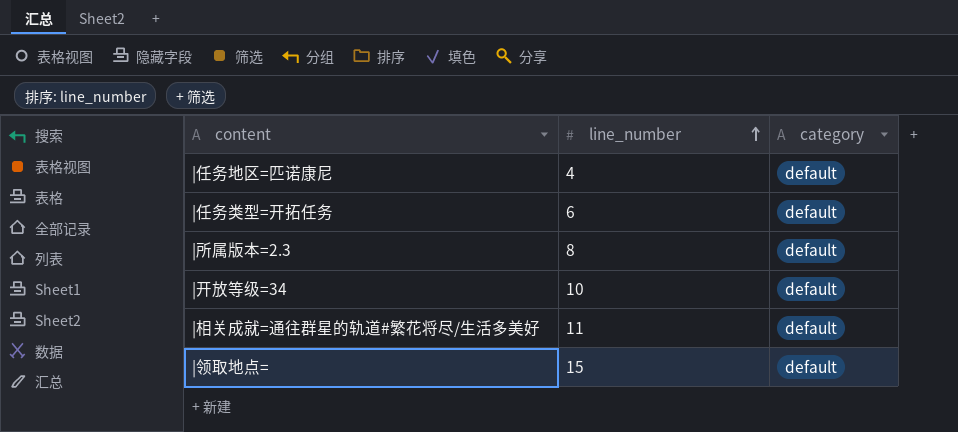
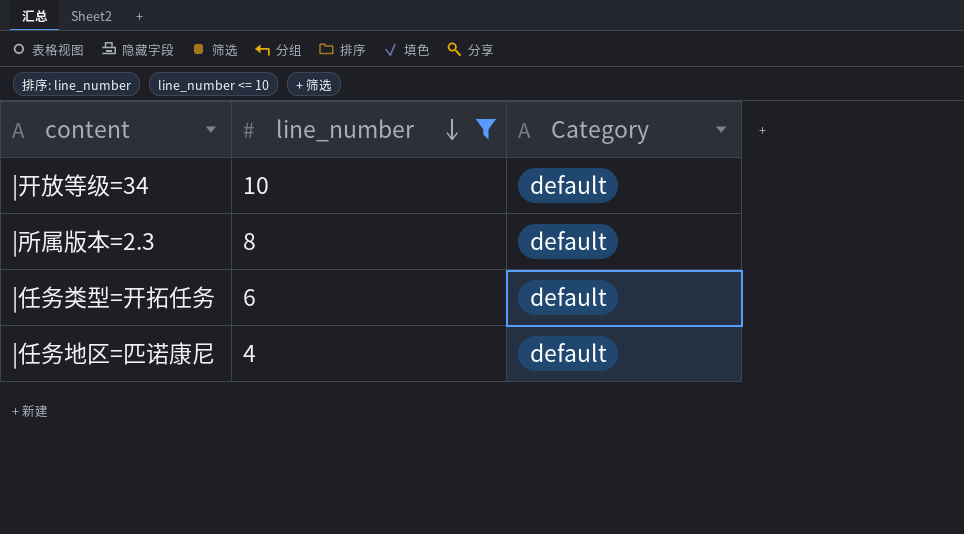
filter: none -> line_number <= 10
row order: line_number ascending -> line_number descending
column name: category -> Category

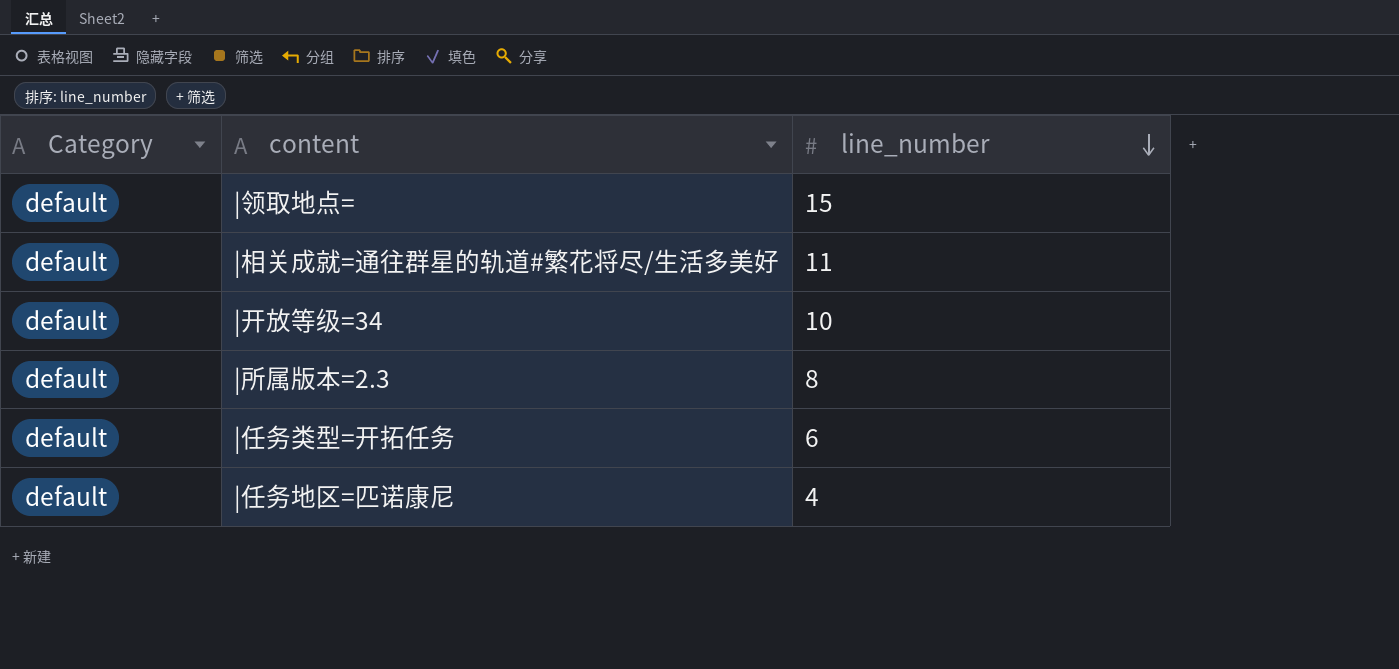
filter: line_number <= 10 -> none
column Category | position: 3 -> 1

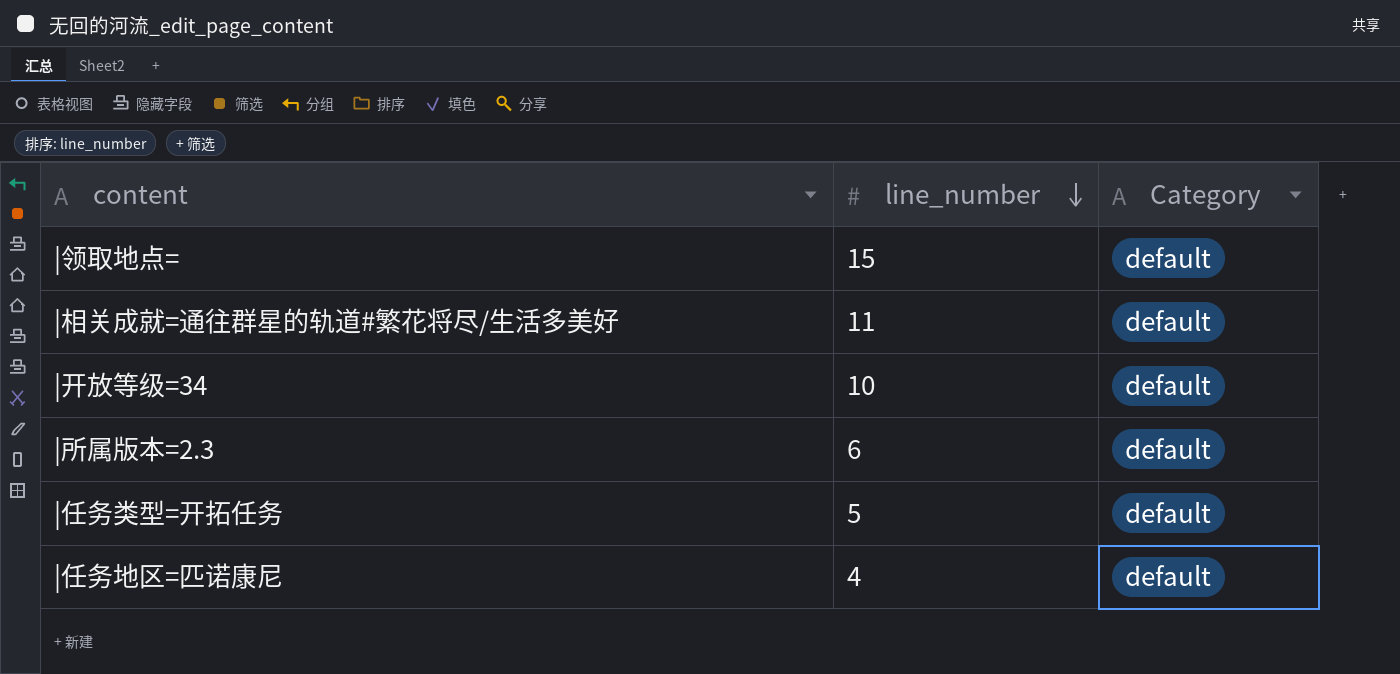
column Category | position: 1 -> 3
|所属版本=2.3 | line_number: 8 -> 6
|任务类型=开拓任务 | line_number: 6 -> 5

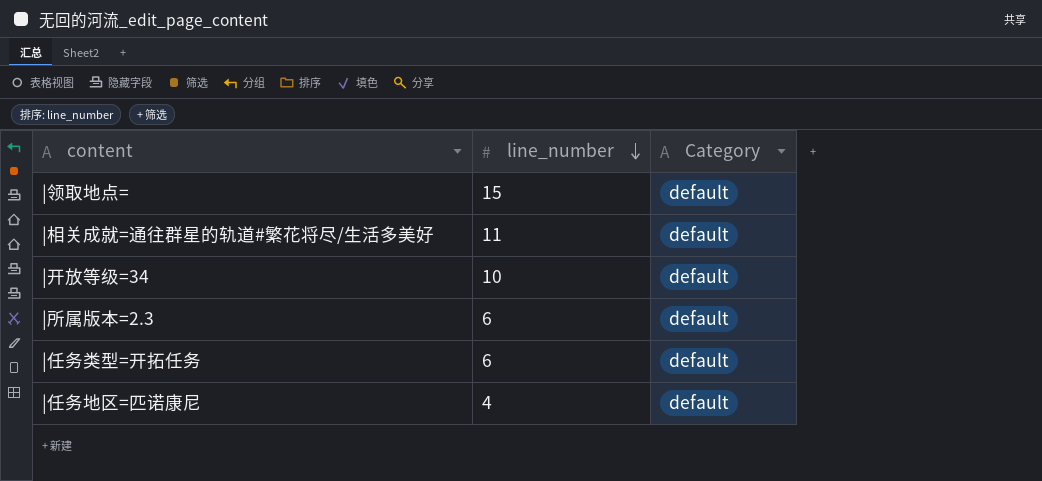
|任务类型=开拓任务 | line_number: 5 -> 6

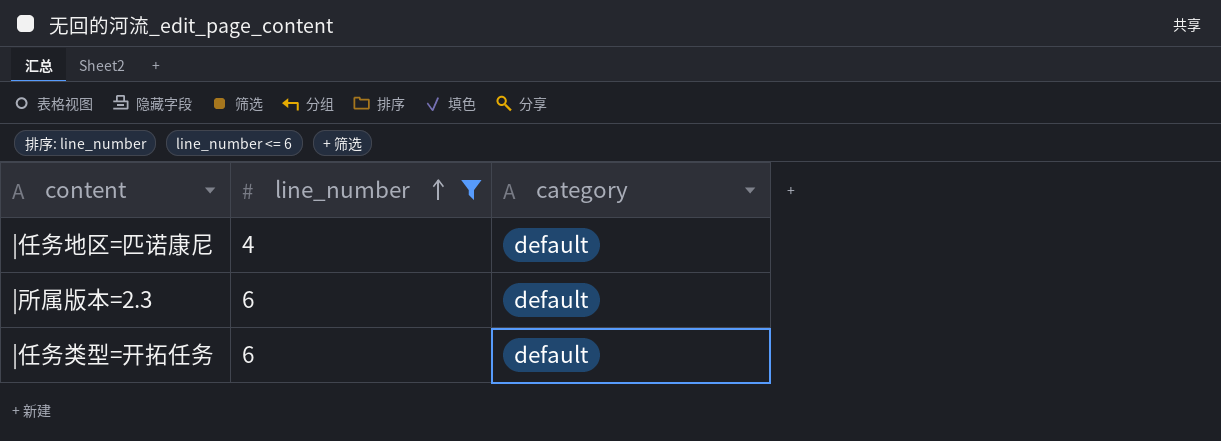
filter: none -> line_number <= 6
row order: line_number descending -> line_number ascending
column name: Category -> category

